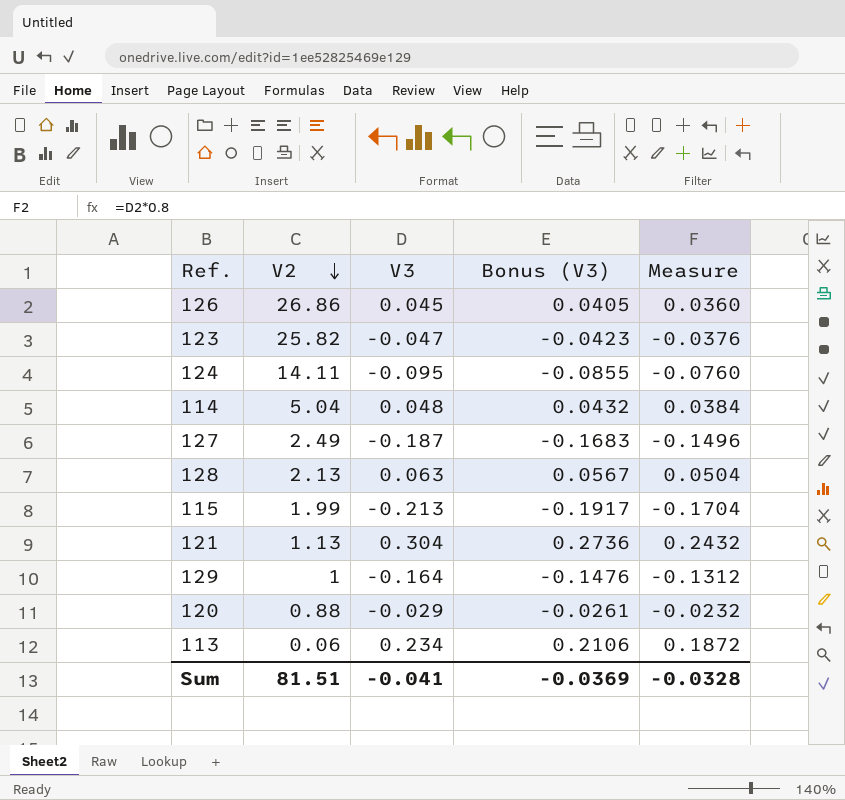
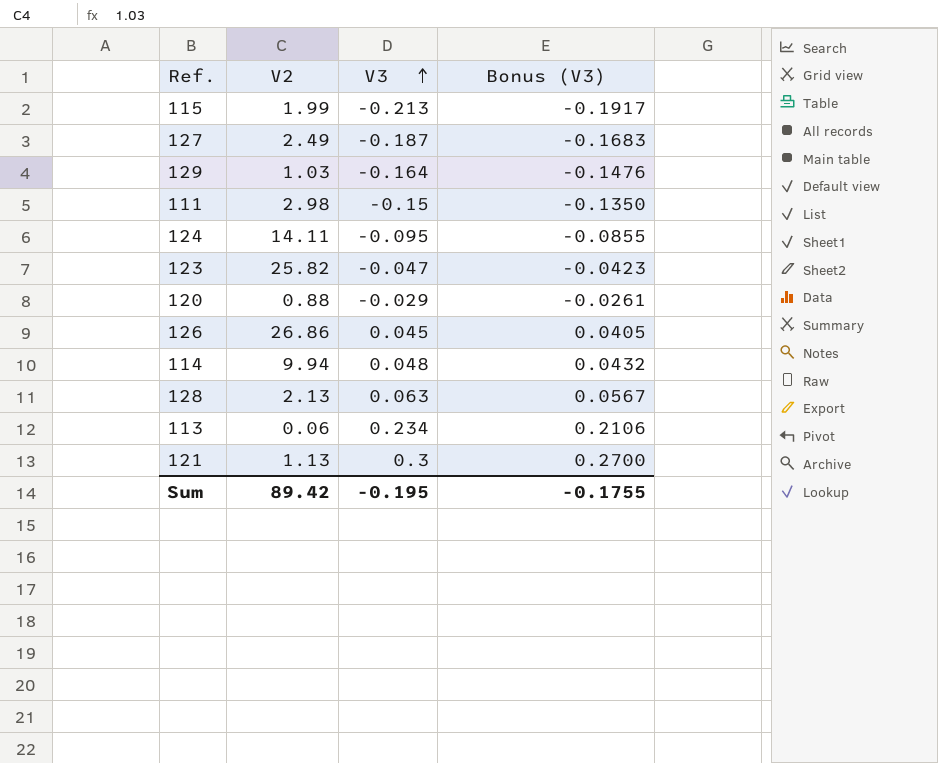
row order: V2 descending -> V3 ascending
column Measure | formula: [V3] * 0.8 -> none
129 | V2: 1 -> 1.03
row 111: none -> 2.98 | -0.15 | -0.1350
114 | V2: 5.04 -> 9.94
121 | V3: 0.304 -> 0.3
121 | Bonus (V3): 0.2736 -> 0.2700
Sum | V2: 81.51 -> 89.42
Sum | V3: -0.041 -> -0.195
Sum | Bonus (V3): -0.0369 -> -0.1755

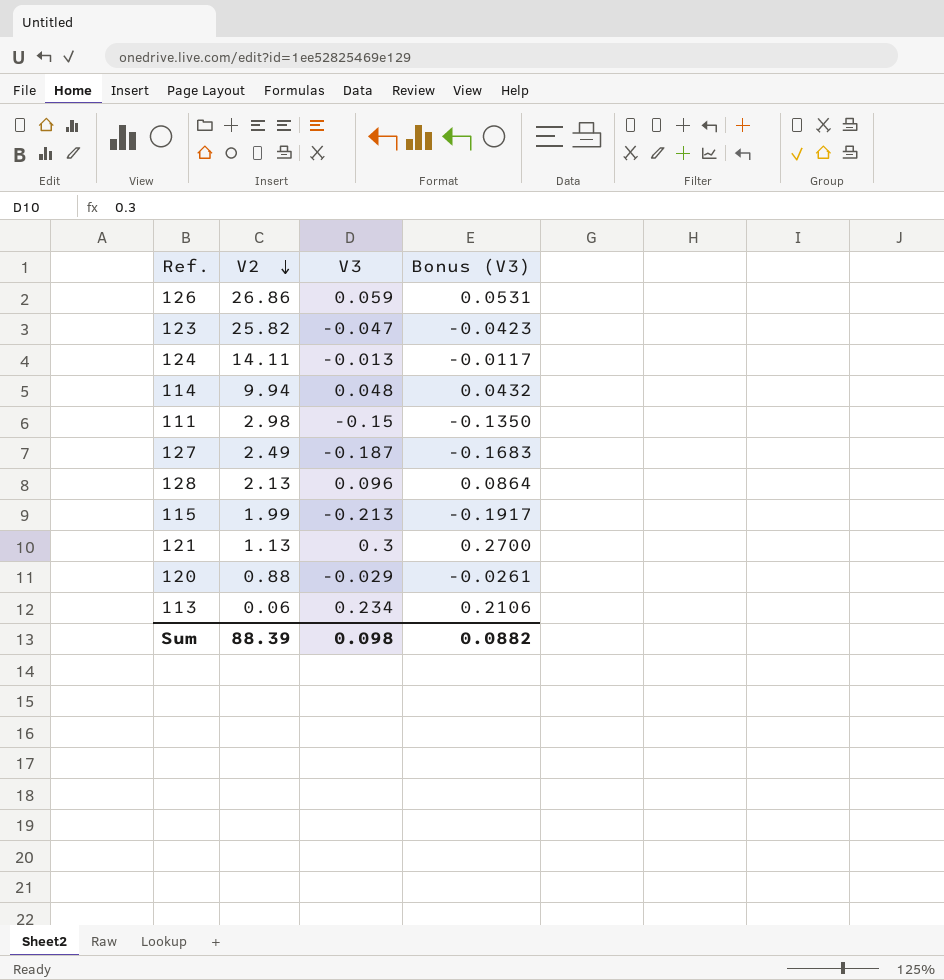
row order: V3 ascending -> V2 descending
row 129: 1.03 | -0.164 | -0.1476 -> none
126 | V3: 0.045 -> 0.059
126 | Bonus (V3): 0.0405 -> 0.0531
124 | V3: -0.095 -> -0.013
124 | Bonus (V3): -0.0855 -> -0.0117
128 | V3: 0.063 -> 0.096
128 | Bonus (V3): 0.0567 -> 0.0864
Sum | V2: 89.42 -> 88.39
Sum | V3: -0.195 -> 0.098
Sum | Bonus (V3): -0.1755 -> 0.0882

